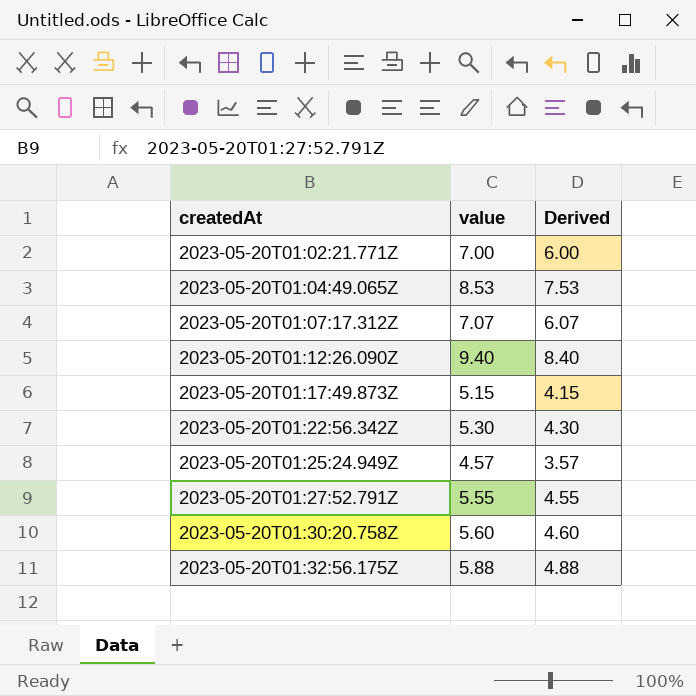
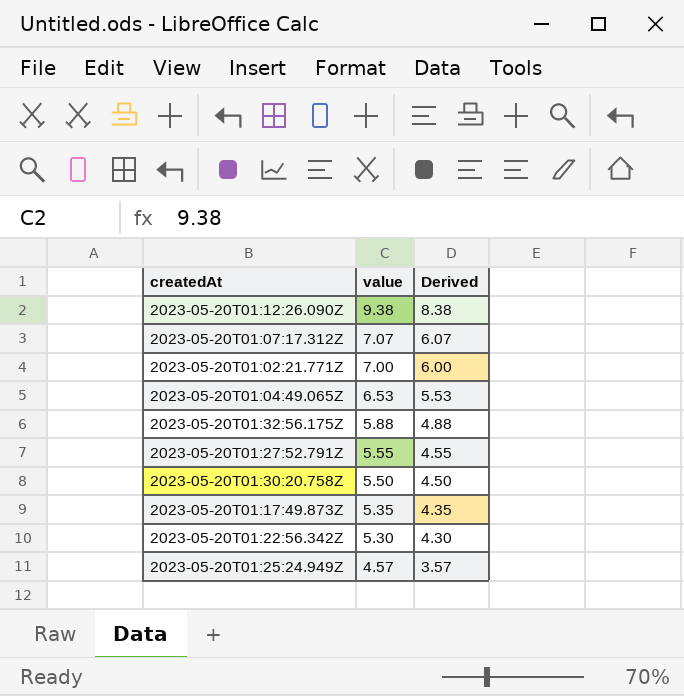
row order: createdAt ascending -> value descending
2023-05-20T01:12:26.090Z | value: 9.40 -> 9.38
2023-05-20T01:12:26.090Z | Derived: 8.40 -> 8.38
2023-05-20T01:04:49.065Z | value: 8.53 -> 6.53
2023-05-20T01:04:49.065Z | Derived: 7.53 -> 5.53
2023-05-20T01:30:20.758Z | value: 5.60 -> 5.50
2023-05-20T01:30:20.758Z | Derived: 4.60 -> 4.50
2023-05-20T01:17:49.873Z | value: 5.15 -> 5.35
2023-05-20T01:17:49.873Z | Derived: 4.15 -> 4.35

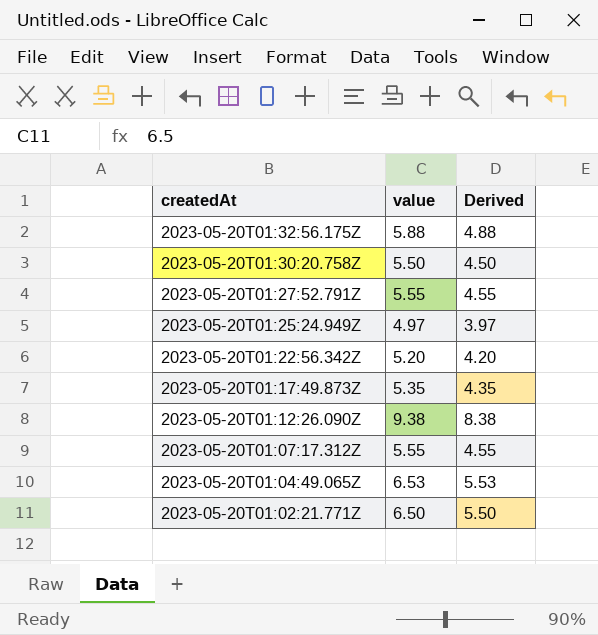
row order: value descending -> createdAt descending
2023-05-20T01:25:24.949Z | value: 4.57 -> 4.97
2023-05-20T01:25:24.949Z | Derived: 3.57 -> 3.97
2023-05-20T01:22:56.342Z | value: 5.30 -> 5.20
2023-05-20T01:22:56.342Z | Derived: 4.30 -> 4.20
2023-05-20T01:07:17.312Z | value: 7.07 -> 5.55
2023-05-20T01:07:17.312Z | Derived: 6.07 -> 4.55
2023-05-20T01:02:21.771Z | value: 7.00 -> 6.50
2023-05-20T01:02:21.771Z | Derived: 6.00 -> 5.50

